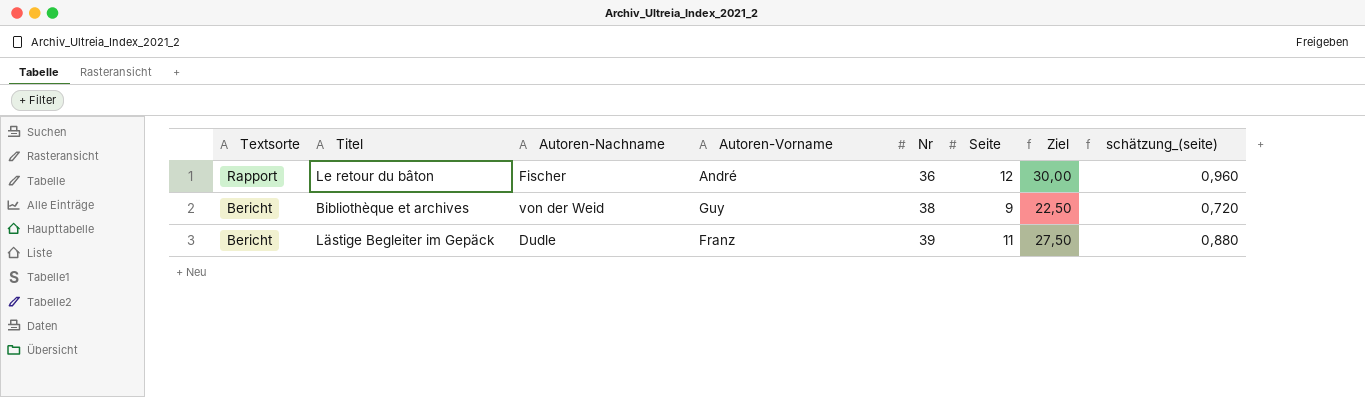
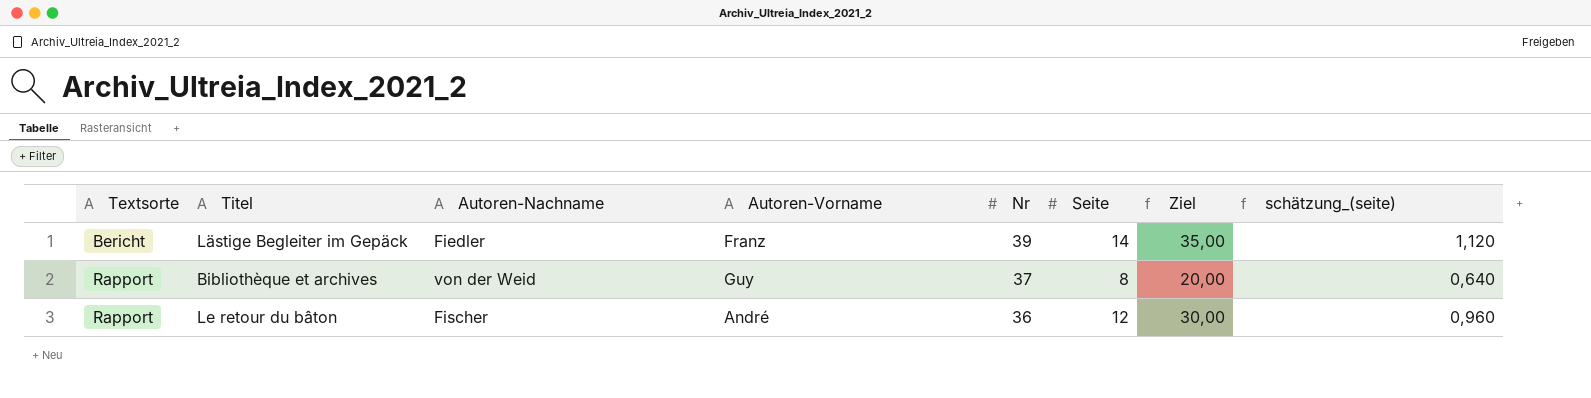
row order: Textsorte descending -> Textsorte ascending
Lästige Begleiter im Gepäck | Autoren-Nachname: Dudle -> Fiedler
Lästige Begleiter im Gepäck | Seite: 11 -> 14
Lästige Begleiter im Gepäck | Ziel: 27,50 -> 35,00
Lästige Begleiter im Gepäck | schätzung_(seite): 0,880 -> 1,120
Bibliothèque et archives | Textsorte: Bericht -> Rapport
Bibliothèque et archives | Nr: 38 -> 37
Bibliothèque et archives | Seite: 9 -> 8
Bibliothèque et archives | Ziel: 22,50 -> 20,00
Bibliothèque et archives | schätzung_(seite): 0,720 -> 0,640

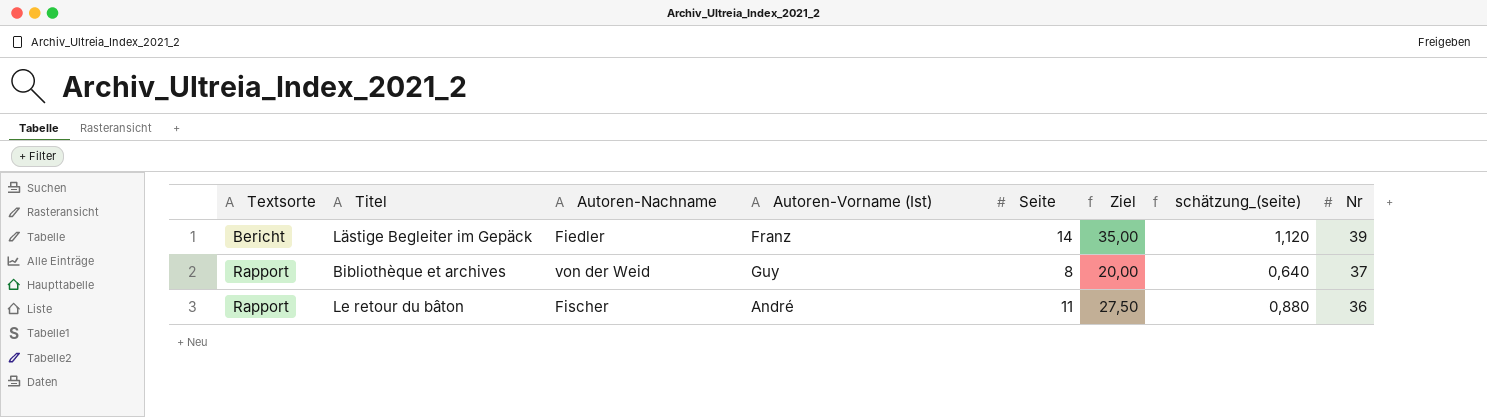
column name: Autoren-Vorname -> Autoren-Vorname (Ist)
column Nr | position: 5 -> 8
Le retour du bâton | Seite: 12 -> 11
Le retour du bâton | Ziel: 30,00 -> 27,50
Le retour du bâton | schätzung_(seite): 0,960 -> 0,880

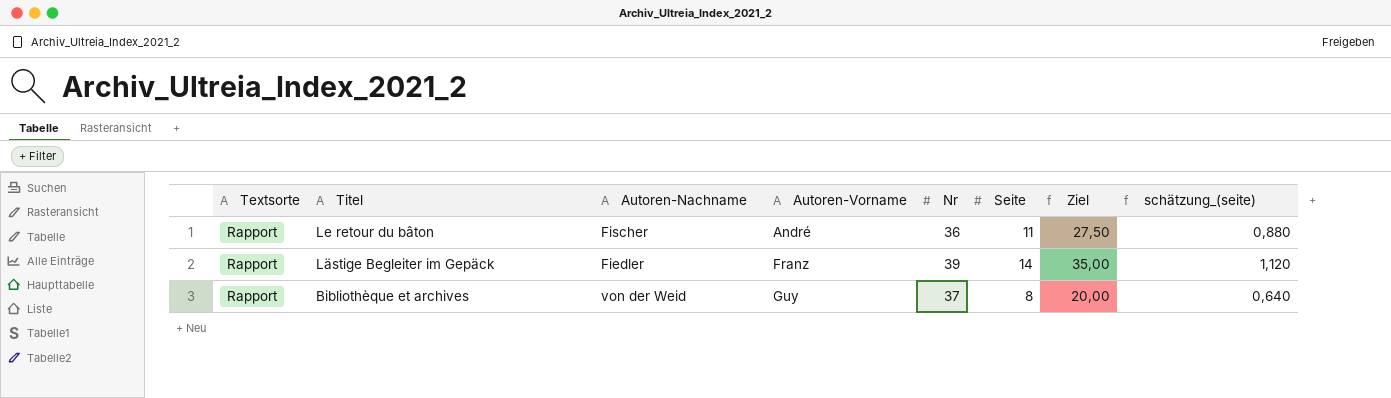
row order: Textsorte ascending -> Titel descending
column name: Autoren-Vorname (Ist) -> Autoren-Vorname
column Nr | position: 8 -> 5
Lästige Begleiter im Gepäck | Textsorte: Bericht -> Rapport

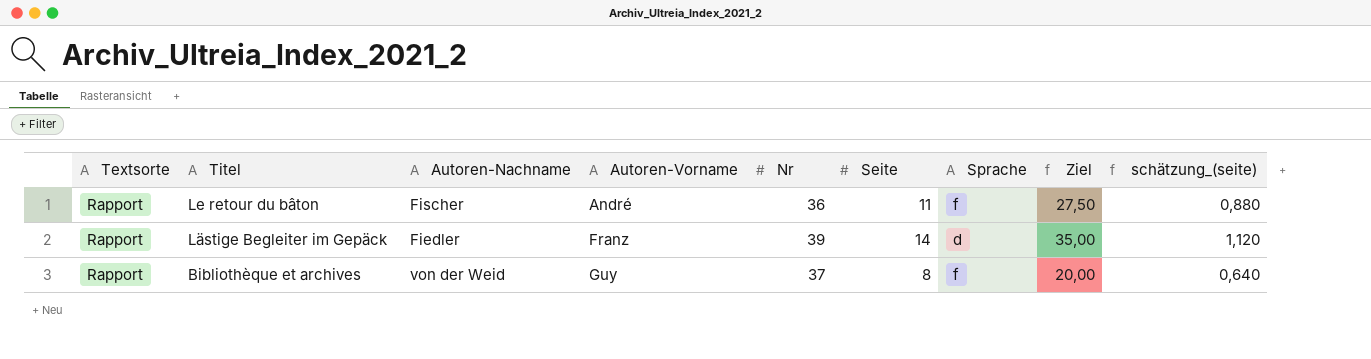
column Sprache | position: none -> 7

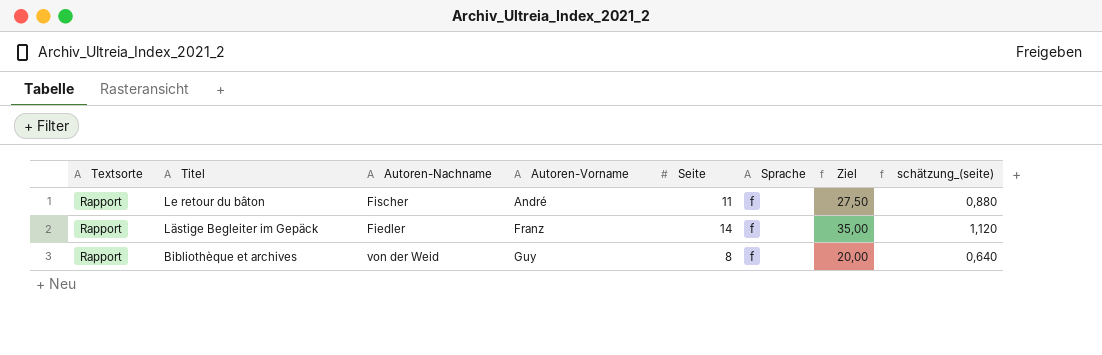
column Nr | position: 5 -> none
Lästige Begleiter im Gepäck | Sprache: d -> f

